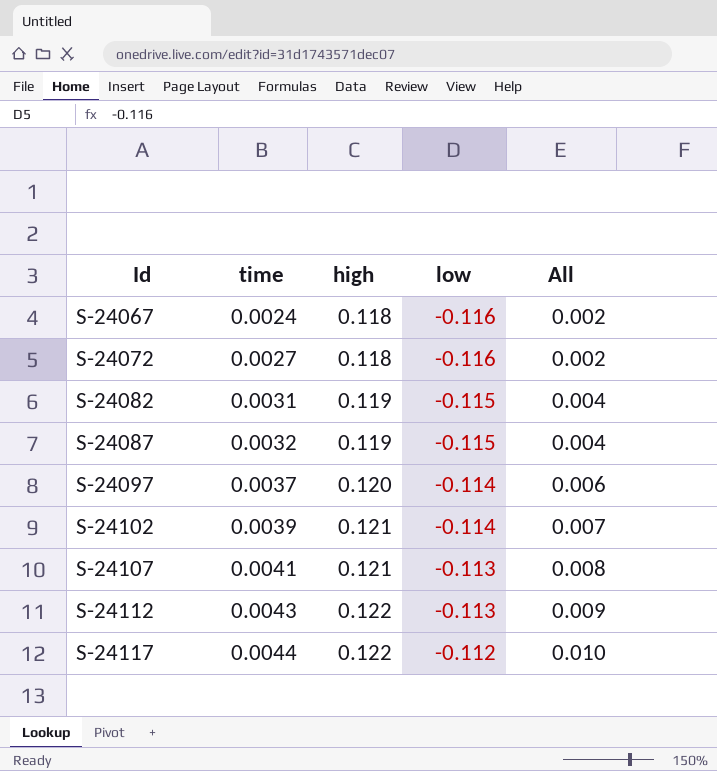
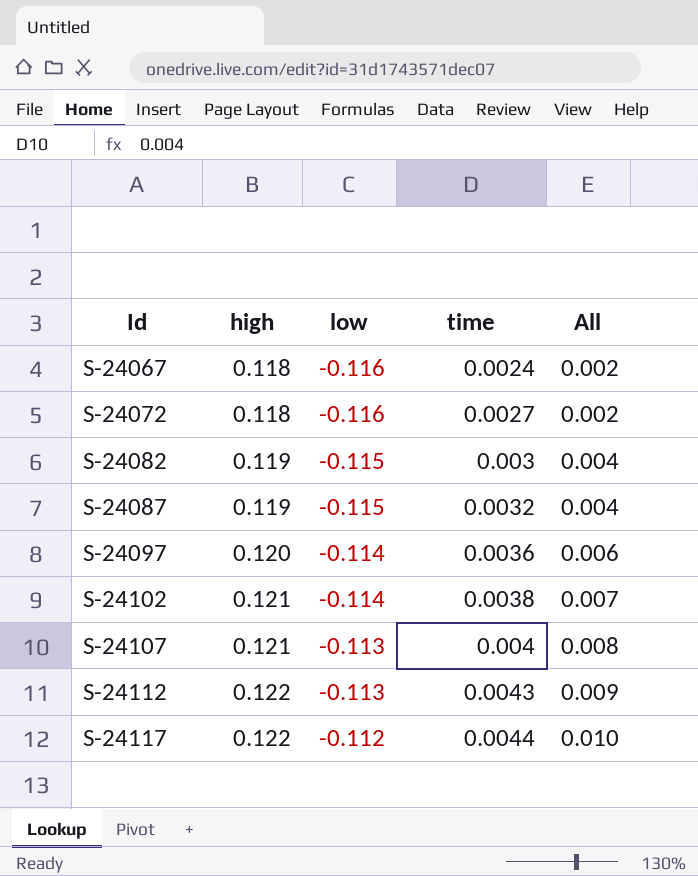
column time | position: 2 -> 4
S-24082 | time: 0.0031 -> 0.003
S-24097 | time: 0.0037 -> 0.0036
S-24102 | time: 0.0039 -> 0.0038
S-24107 | time: 0.0041 -> 0.004

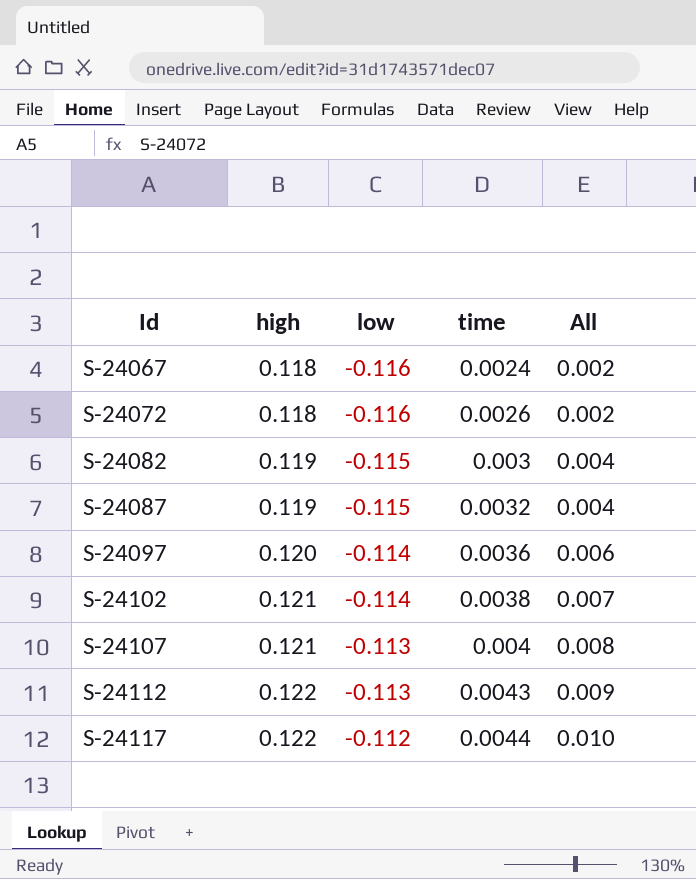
S-24072 | time: 0.0027 -> 0.0026

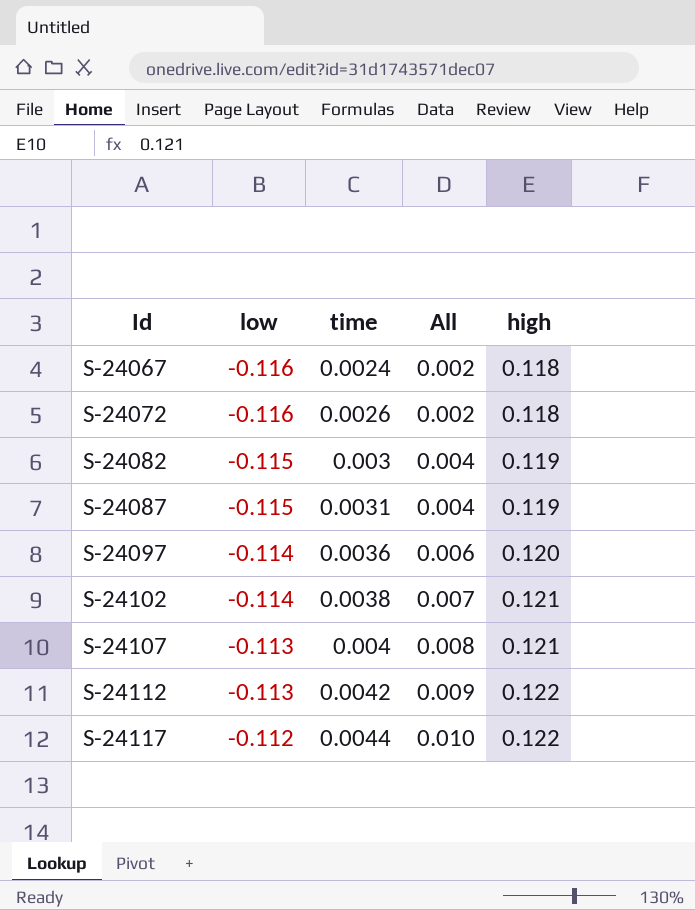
column high | position: 2 -> 5
S-24087 | time: 0.0032 -> 0.0031
S-24112 | time: 0.0043 -> 0.0042

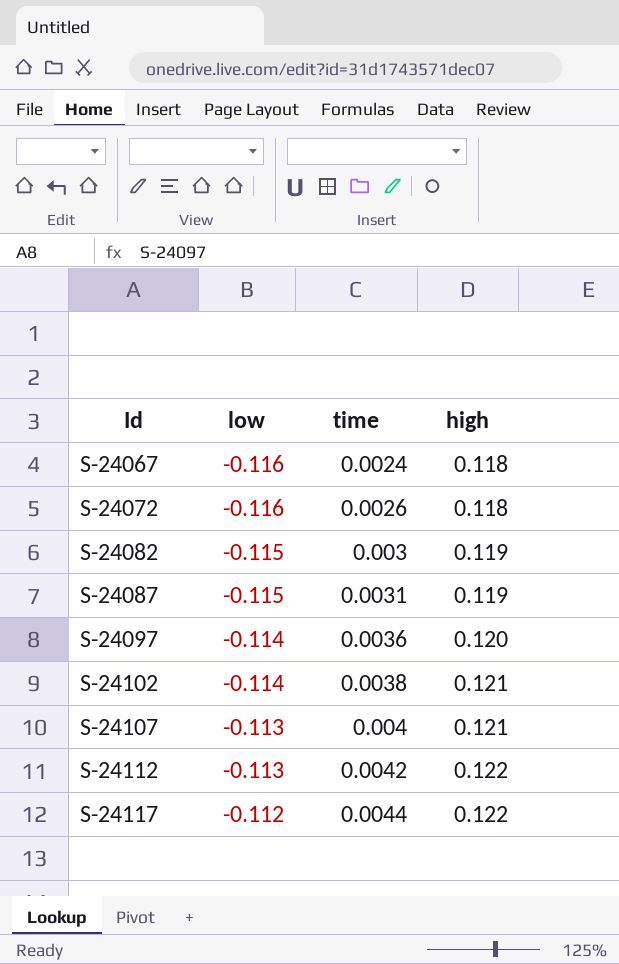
column All | formula: [low] + [high] -> none

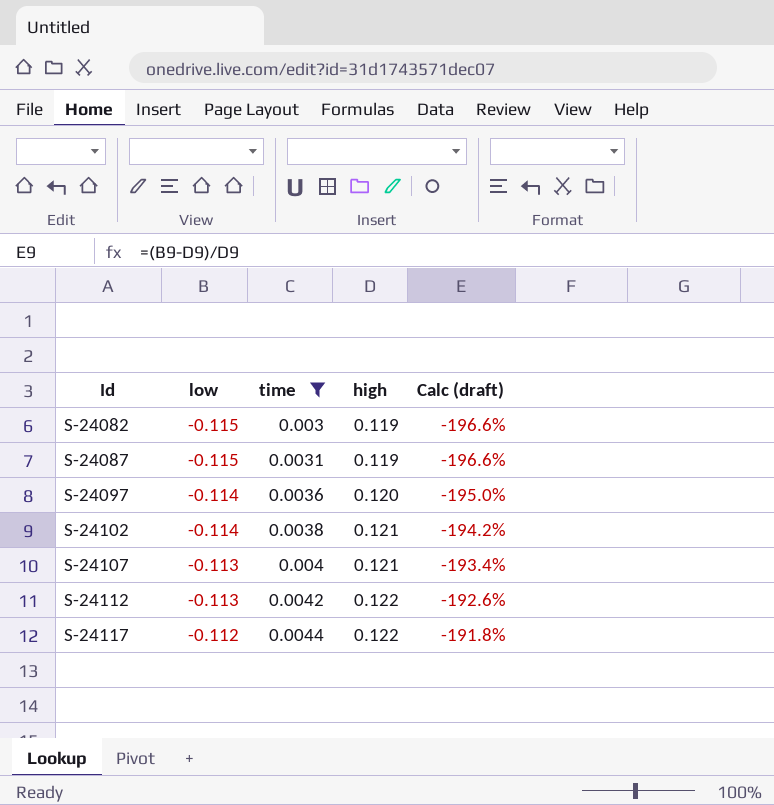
filter: none -> time >= 0.003
column Calc (draft) | formula: none -> ([low] - [high]) / [high]

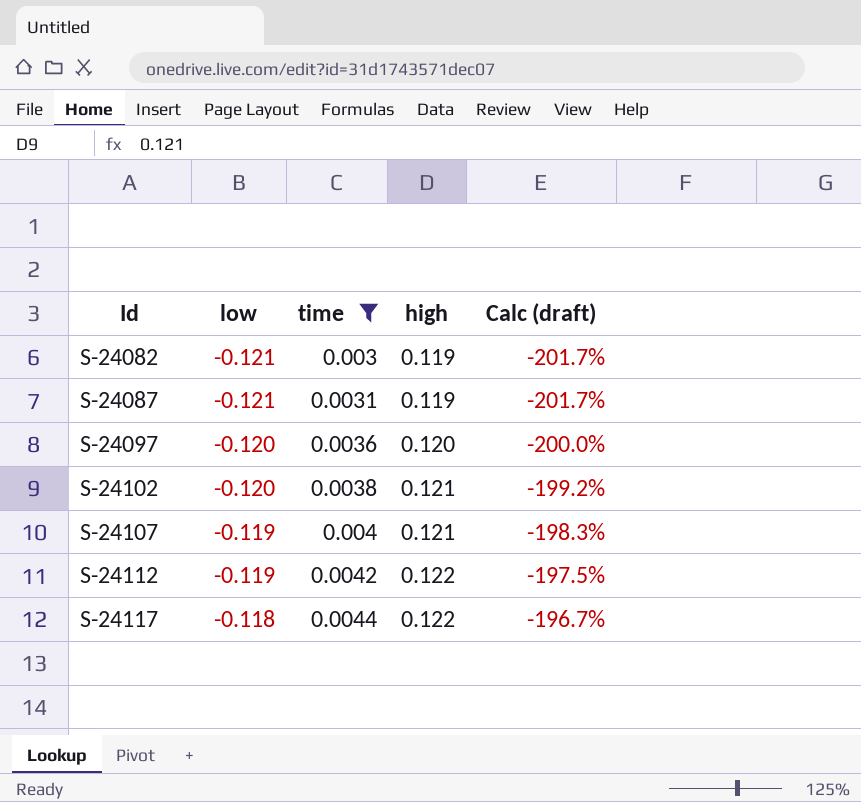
S-24082 | low: -0.115 -> -0.121
S-24082 | Calc (draft): -196.6% -> -201.7%
S-24087 | low: -0.115 -> -0.121
S-24087 | Calc (draft): -196.6% -> -201.7%
S-24097 | low: -0.114 -> -0.120
S-24097 | Calc (draft): -195.0% -> -200.0%
S-24102 | low: -0.114 -> -0.120
S-24102 | Calc (draft): -194.2% -> -199.2%
S-24107 | low: -0.113 -> -0.119
S-24107 | Calc (draft): -193.4% -> -198.3%
S-24112 | low: -0.113 -> -0.119
S-24112 | Calc (draft): -192.6% -> -197.5%
S-24117 | low: -0.112 -> -0.118
S-24117 | Calc (draft): -191.8% -> -196.7%

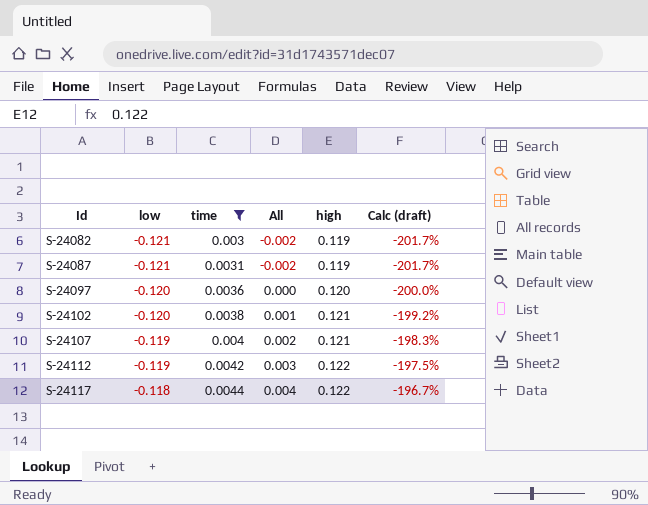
column All | formula: none -> [low] + [high]

